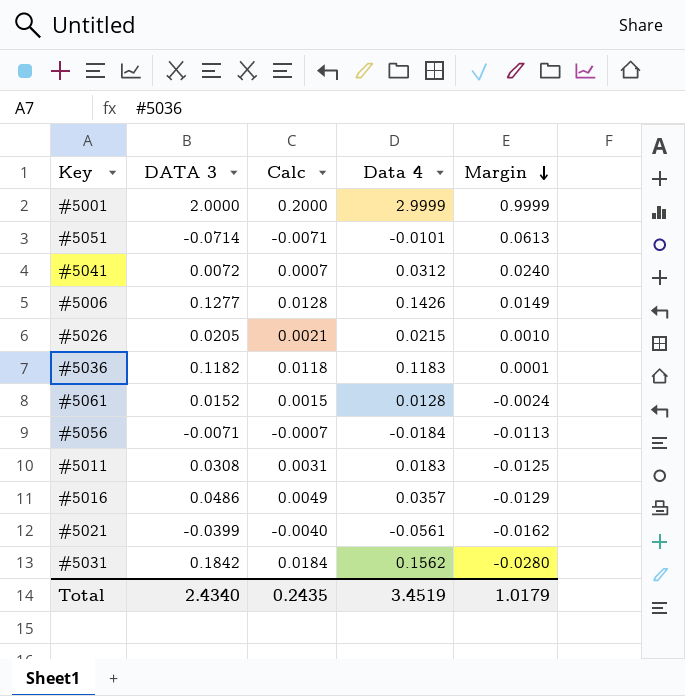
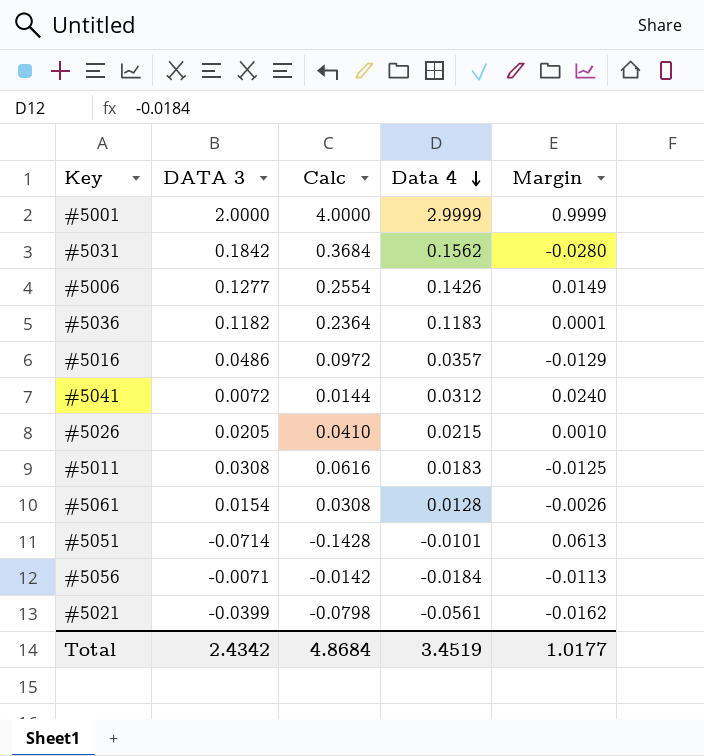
row order: Margin descending -> Data 4 descending
column Calc | formula: [DATA 3] * 0.1 -> [DATA 3] * 2
#5061 | DATA 3: 0.0152 -> 0.0154
#5061 | Margin: -0.0024 -> -0.0026
Total | DATA 3: 2.4340 -> 2.4342
Total | Calc: 0.2435 -> 4.8684
Total | Margin: 1.0179 -> 1.0177

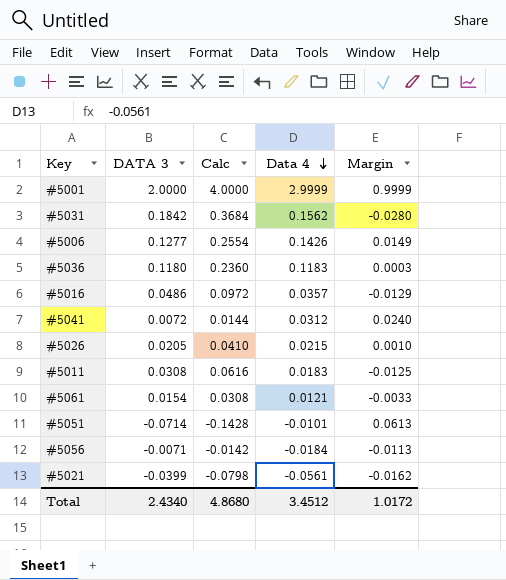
#5036 | DATA 3: 0.1182 -> 0.1180
#5036 | Calc: 0.2364 -> 0.2360
#5036 | Margin: 0.0001 -> 0.0003
#5061 | Data 4: 0.0128 -> 0.0121
#5061 | Margin: -0.0026 -> -0.0033
Total | DATA 3: 2.4342 -> 2.4340
Total | Calc: 4.8684 -> 4.8680
Total | Data 4: 3.4519 -> 3.4512
Total | Margin: 1.0177 -> 1.0172

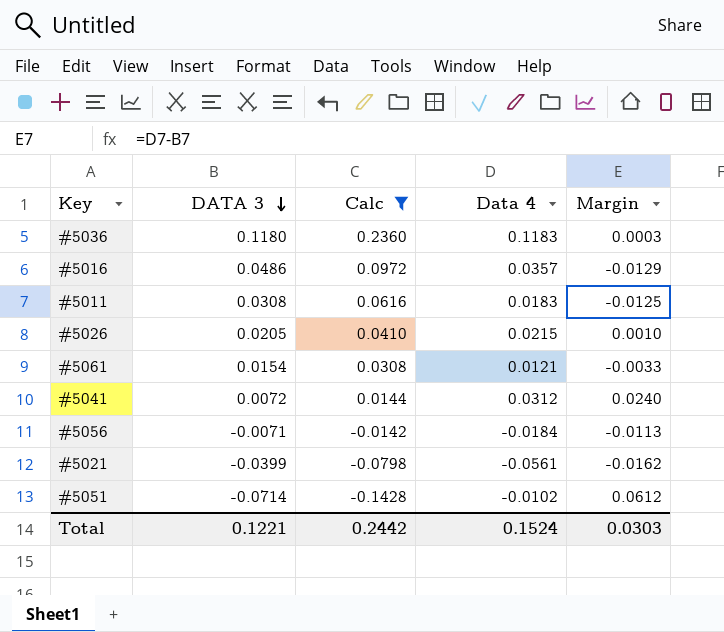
filter: none -> Calc <= 0.2360
row order: Data 4 descending -> DATA 3 descending
#5051 | Data 4: -0.0101 -> -0.0102
#5051 | Margin: 0.0613 -> 0.0612
Total | DATA 3: 2.4340 -> 0.1221
Total | Calc: 4.8680 -> 0.2442
Total | Data 4: 3.4512 -> 0.1524
Total | Margin: 1.0172 -> 0.0303

